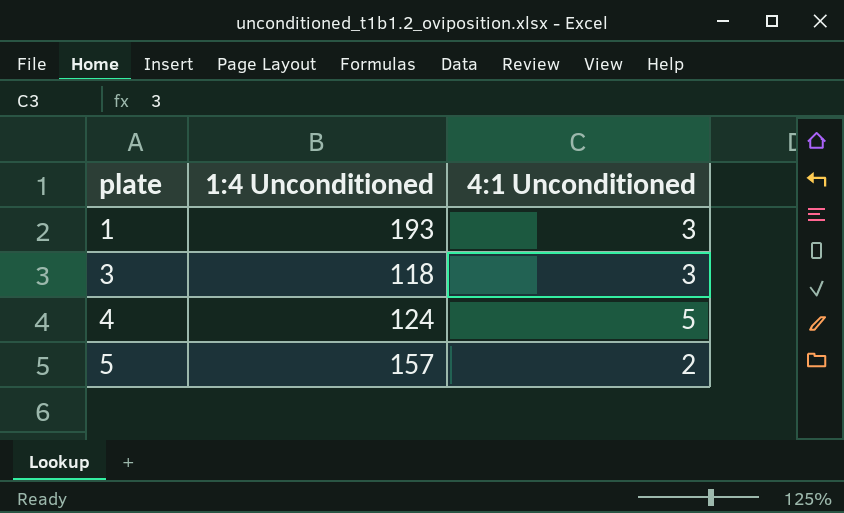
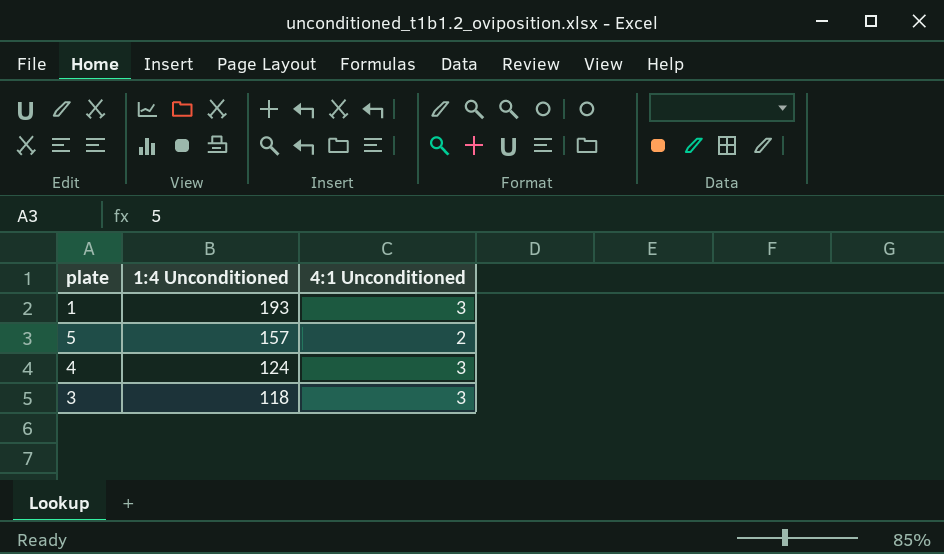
row order: plate ascending -> 1:4 Unconditioned descending
4 | 4:1 Unconditioned: 5 -> 3

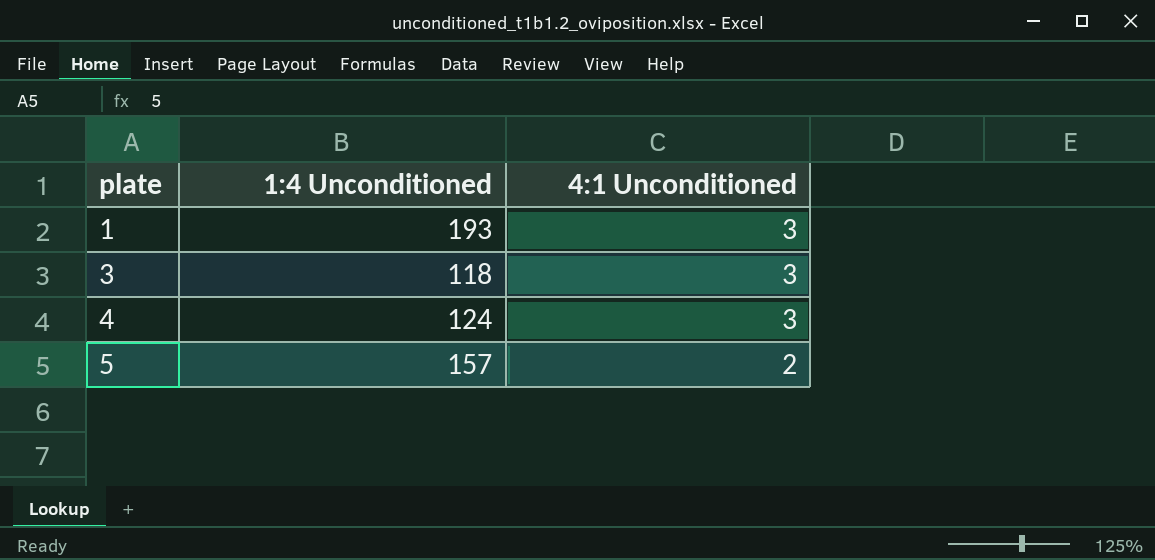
row order: 1:4 Unconditioned descending -> plate ascending

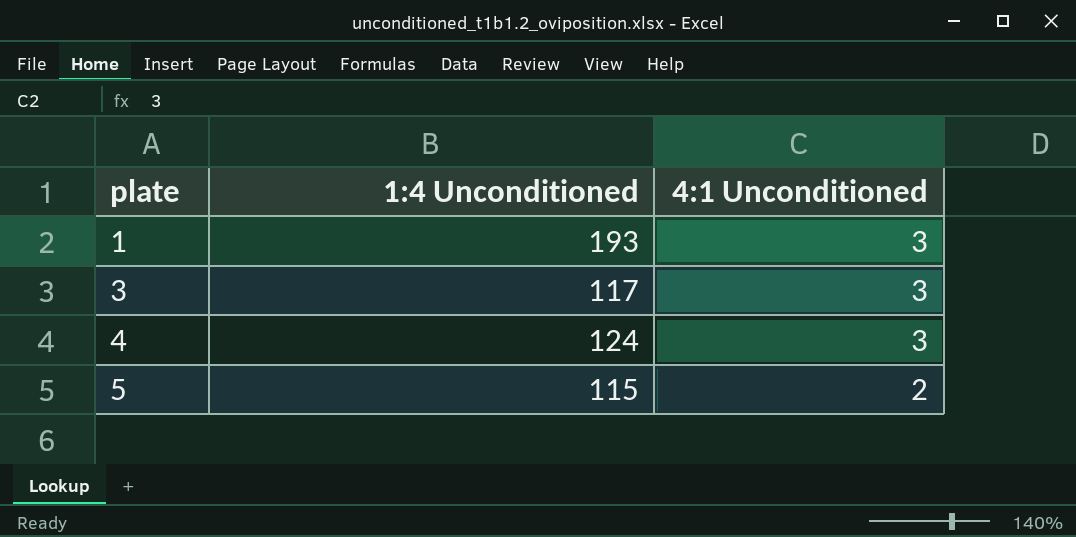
3 | 1:4 Unconditioned: 118 -> 117
5 | 1:4 Unconditioned: 157 -> 115

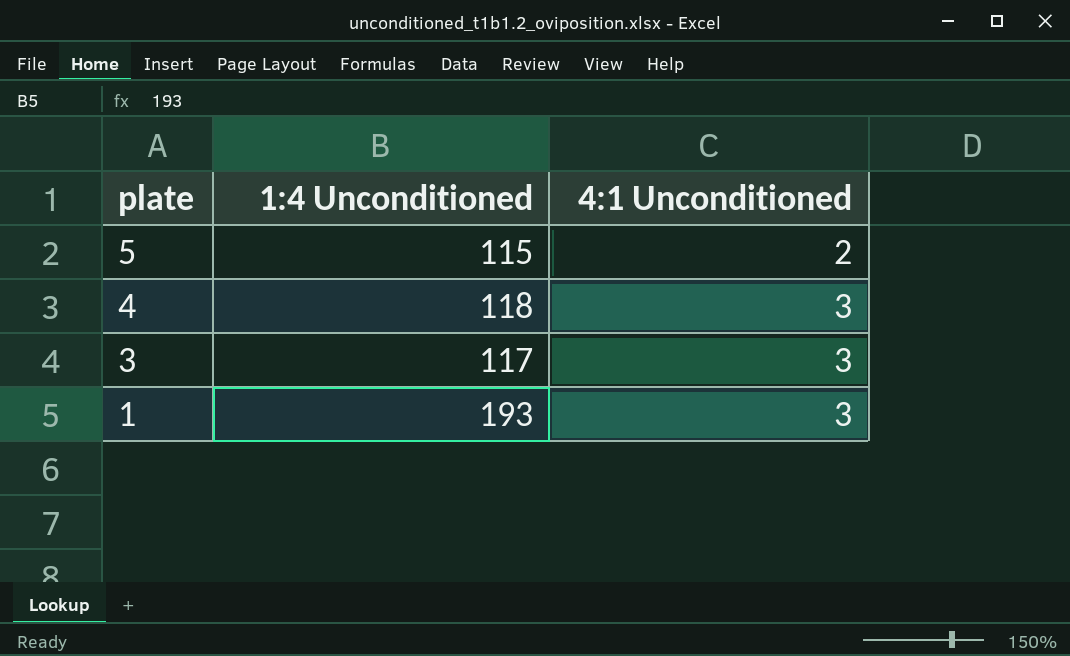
row order: plate ascending -> plate descending
4 | 1:4 Unconditioned: 124 -> 118

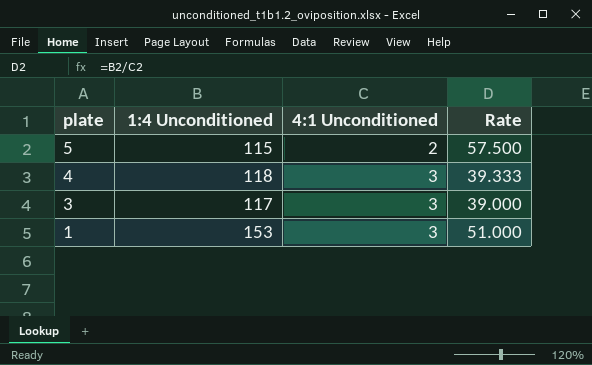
column Rate | formula: none -> [1:4 Unconditioned] / [4:1 Unconditioned]
1 | 1:4 Unconditioned: 193 -> 153

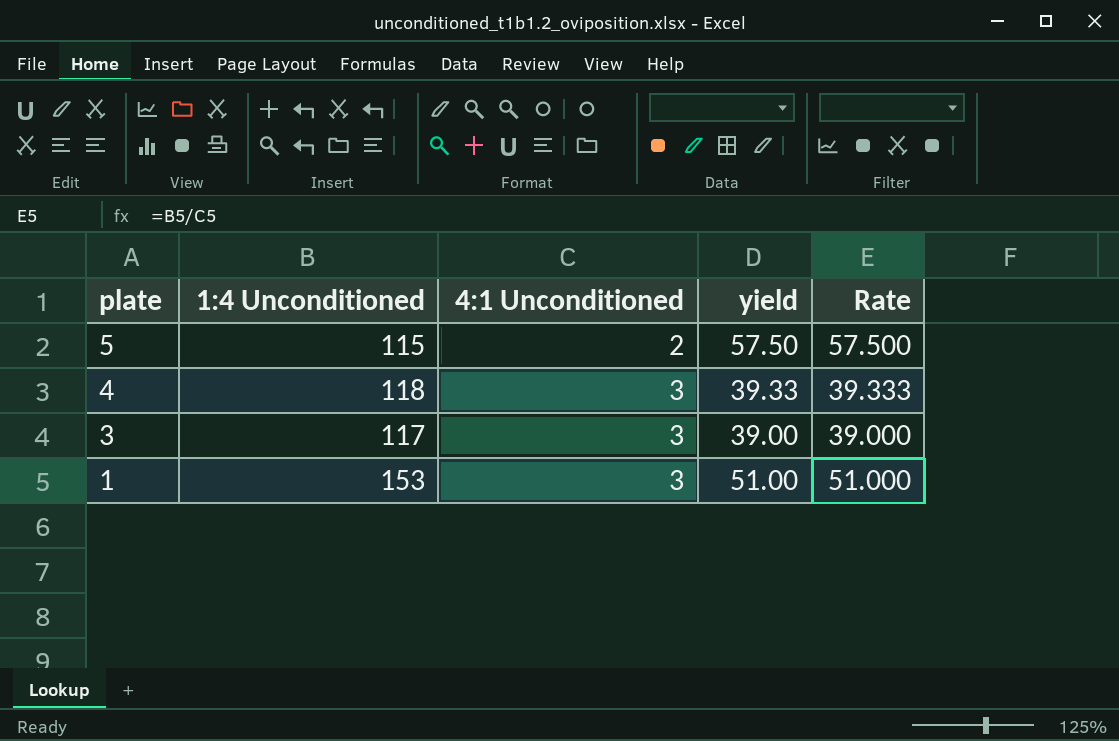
column yield | formula: none -> [1:4 Unconditioned] / [4:1 Unconditioned]

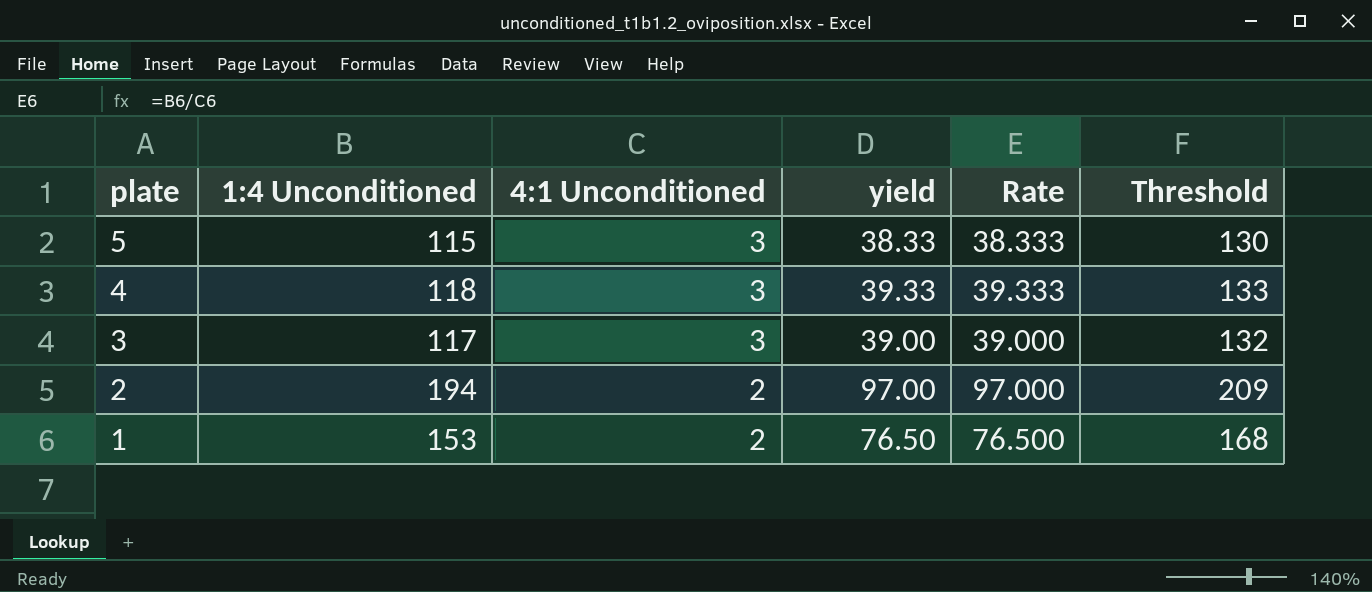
column Threshold | formula: none -> [1:4 Unconditioned] + 15
5 | 4:1 Unconditioned: 2 -> 3
5 | yield: 57.50 -> 38.33
5 | Rate: 57.500 -> 38.333
row 2: none -> 194 | 2 | 97.00 | 97.000 | 209
1 | 4:1 Unconditioned: 3 -> 2
1 | yield: 51.00 -> 76.50
1 | Rate: 51.000 -> 76.500

